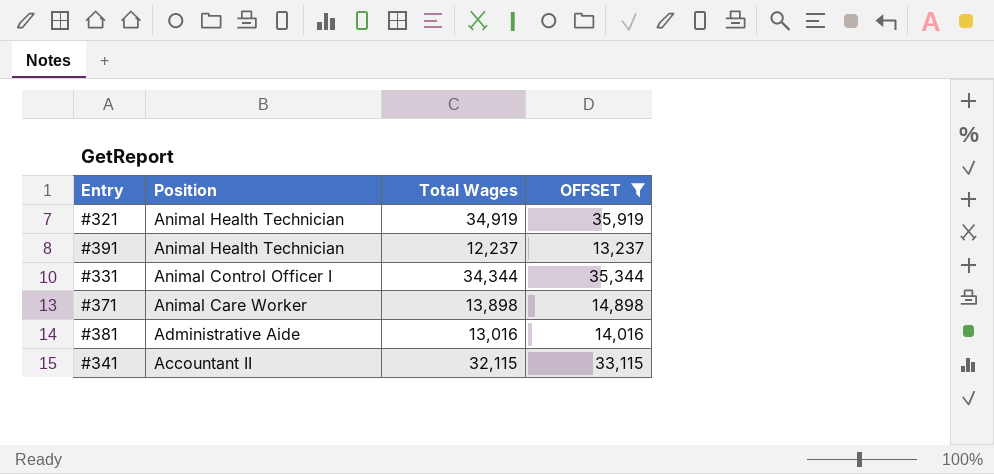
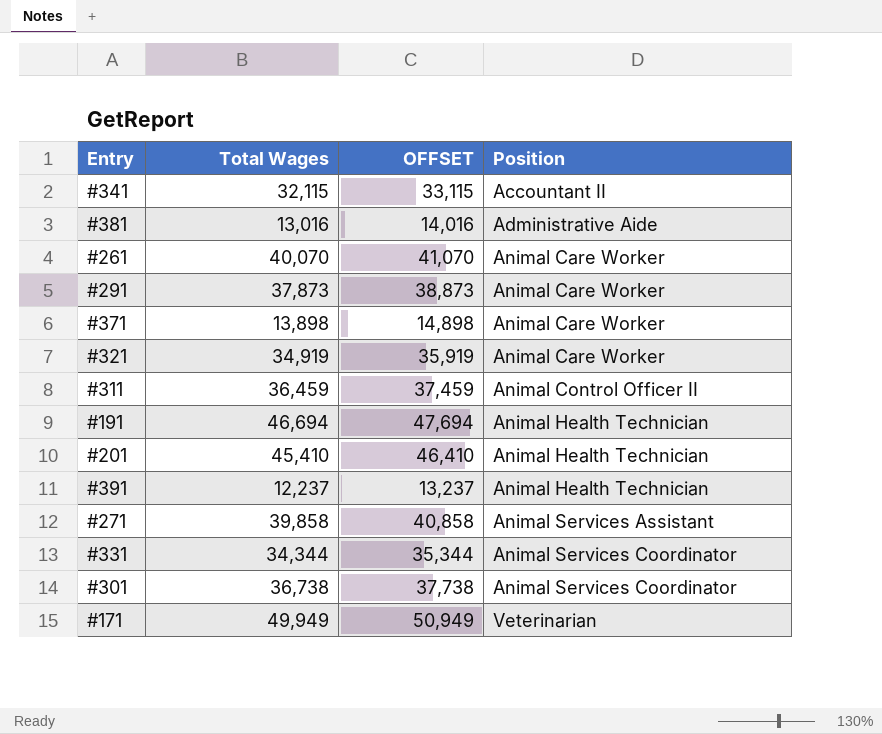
filter: OFFSET <= 35,919 -> none
row order: Position descending -> Position ascending
column Position | position: 2 -> 4
#321 | Position: Animal Health Technician -> Animal Care Worker
#331 | Position: Animal Control Officer I -> Animal Services Coordinator

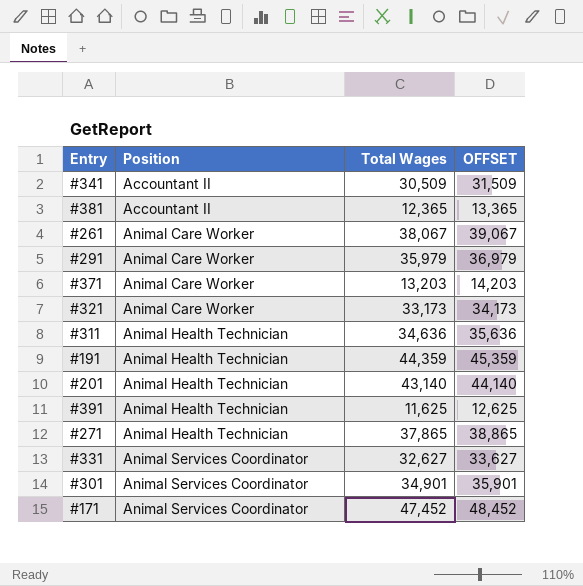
column Position | position: 4 -> 2
#341 | Total Wages: 32,115 -> 30,509
#341 | OFFSET: 33,115 -> 31,509
#381 | Position: Administrative Aide -> Accountant II
#381 | Total Wages: 13,016 -> 12,365
#381 | OFFSET: 14,016 -> 13,365
#261 | Total Wages: 40,070 -> 38,067
#261 | OFFSET: 41,070 -> 39,067
#291 | Total Wages: 37,873 -> 35,979
#291 | OFFSET: 38,873 -> 36,979
#371 | Total Wages: 13,898 -> 13,203
#371 | OFFSET: 14,898 -> 14,203
#321 | Total Wages: 34,919 -> 33,173
#321 | OFFSET: 35,919 -> 34,173
#311 | Position: Animal Control Officer II -> Animal Health Technician
#311 | Total Wages: 36,459 -> 34,636
#311 | OFFSET: 37,459 -> 35,636
#191 | Total Wages: 46,694 -> 44,359
#191 | OFFSET: 47,694 -> 45,359
#201 | Total Wages: 45,410 -> 43,140
#201 | OFFSET: 46,410 -> 44,140
#391 | Total Wages: 12,237 -> 11,625
#391 | OFFSET: 13,237 -> 12,625
#271 | Position: Animal Services Assistant -> Animal Health Technician
#271 | Total Wages: 39,858 -> 37,865
#271 | OFFSET: 40,858 -> 38,865
#331 | Total Wages: 34,344 -> 32,627
#331 | OFFSET: 35,344 -> 33,627
#301 | Total Wages: 36,738 -> 34,901
#301 | OFFSET: 37,738 -> 35,901
#171 | Position: Veterinarian -> Animal Services Coordinator
#171 | Total Wages: 49,949 -> 47,452
#171 | OFFSET: 50,949 -> 48,452

